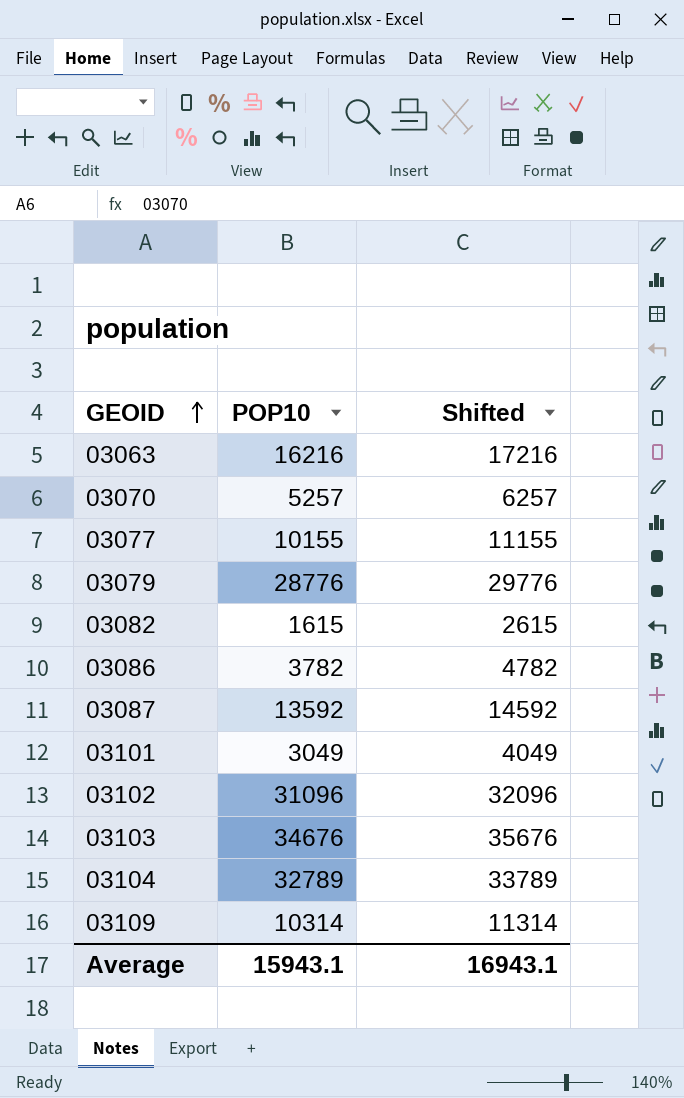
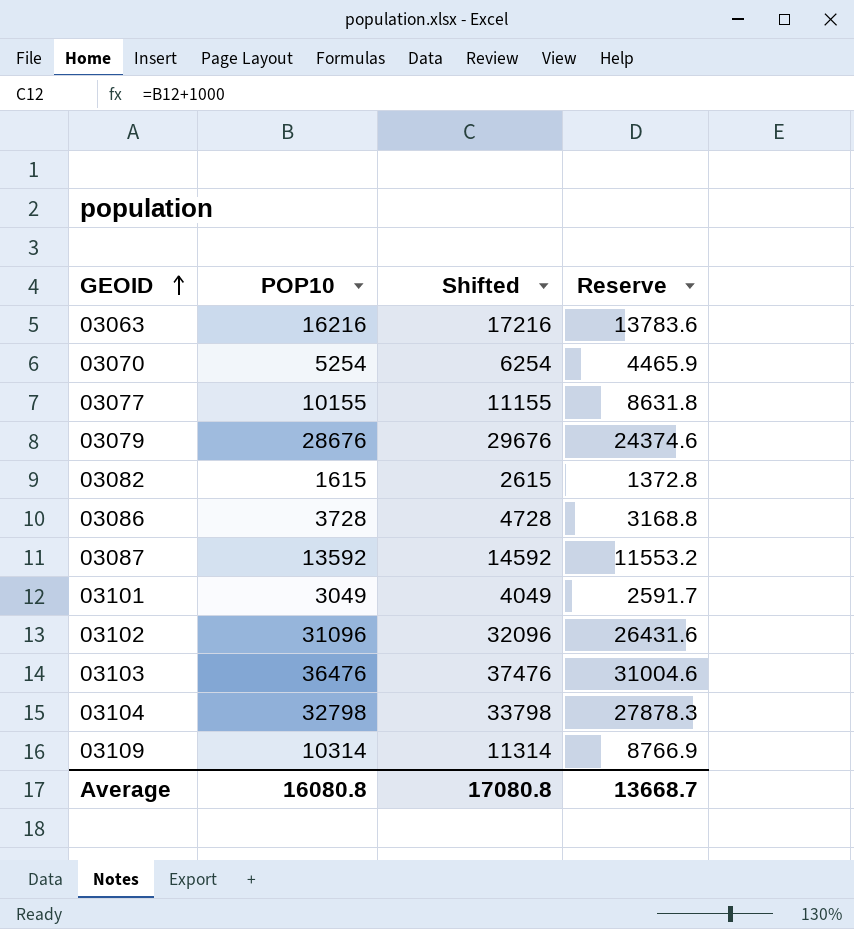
column Reserve | formula: none -> [POP10] * 0.85
03070 | POP10: 5257 -> 5254
03070 | Shifted: 6257 -> 6254
03079 | POP10: 28776 -> 28676
03079 | Shifted: 29776 -> 29676
03086 | POP10: 3782 -> 3728
03086 | Shifted: 4782 -> 4728
03103 | POP10: 34676 -> 36476
03103 | Shifted: 35676 -> 37476
03104 | POP10: 32789 -> 32798
03104 | Shifted: 33789 -> 33798
Average | POP10: 15943.1 -> 16080.8
Average | Shifted: 16943.1 -> 17080.8

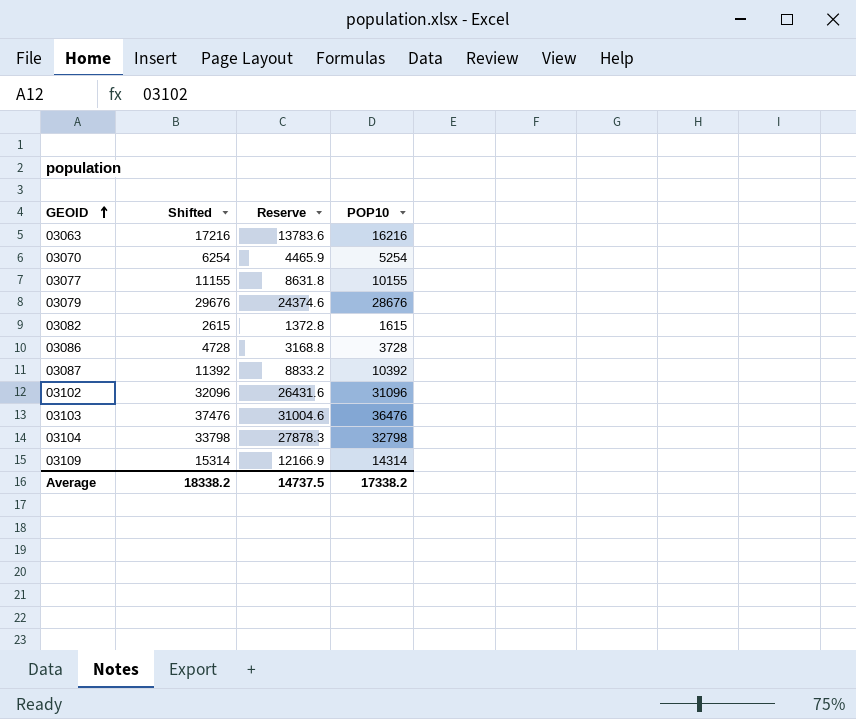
column POP10 | position: 2 -> 4
row 03101: 3049 | 4049 | 2591.7 -> none
03087 | Shifted: 14592 -> 11392
03087 | Reserve: 11553.2 -> 8833.2
03087 | POP10: 13592 -> 10392
03109 | Shifted: 11314 -> 15314
03109 | Reserve: 8766.9 -> 12166.9
03109 | POP10: 10314 -> 14314
Average | Shifted: 17080.8 -> 18338.2
Average | Reserve: 13668.7 -> 14737.5
Average | POP10: 16080.8 -> 17338.2

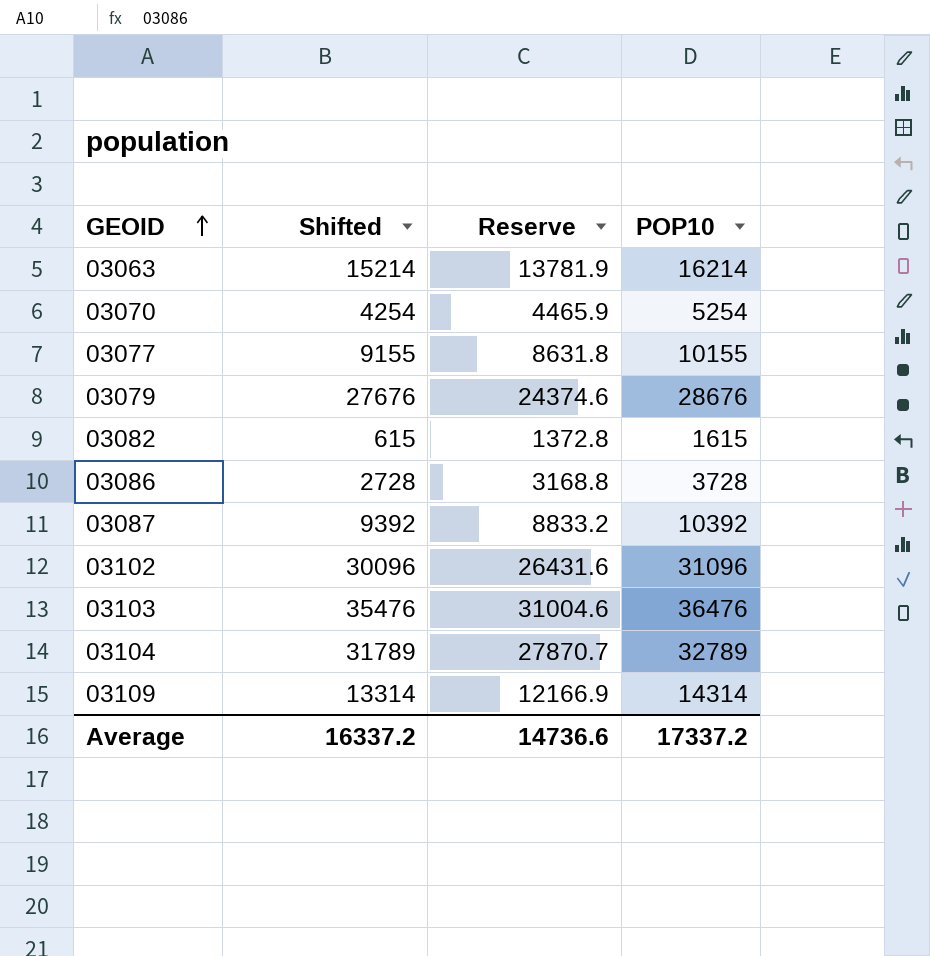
column Shifted | formula: [POP10] + 1000 -> [POP10] - 1000
03063 | Reserve: 13783.6 -> 13781.9
03063 | POP10: 16216 -> 16214
03104 | Reserve: 27878.3 -> 27870.7
03104 | POP10: 32798 -> 32789
Average | Shifted: 18338.2 -> 16337.2
Average | Reserve: 14737.5 -> 14736.6
Average | POP10: 17338.2 -> 17337.2

